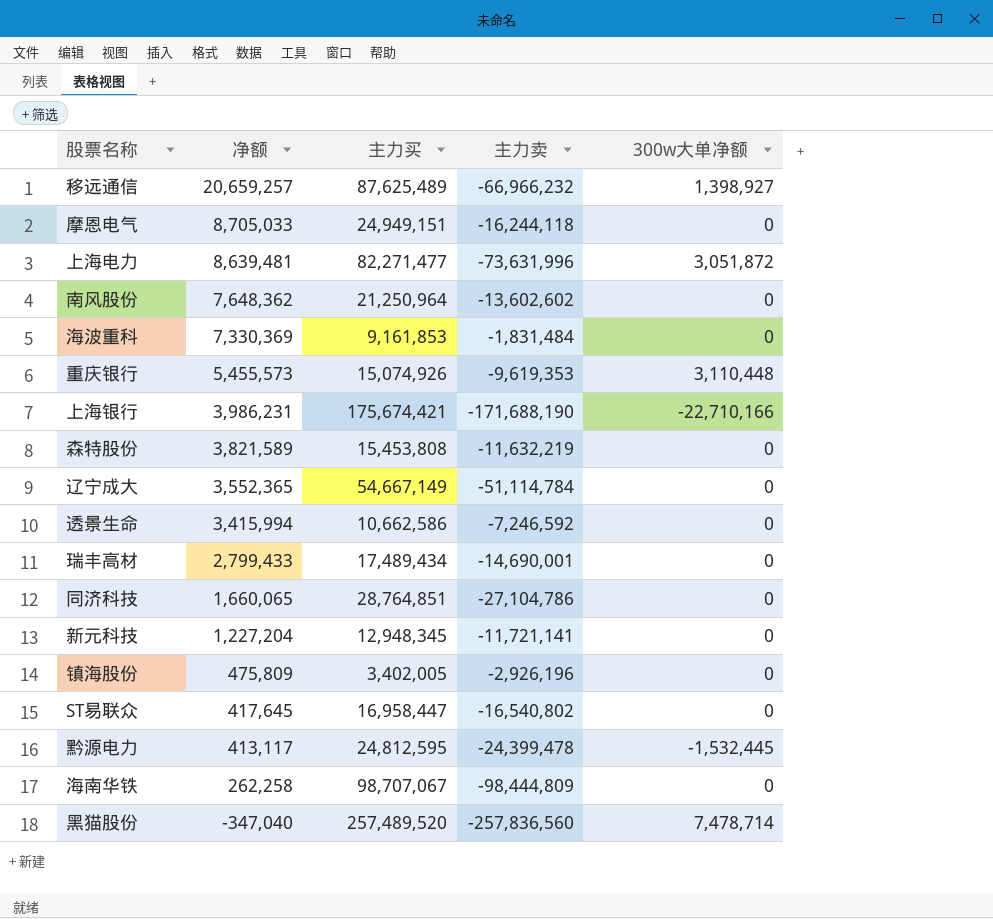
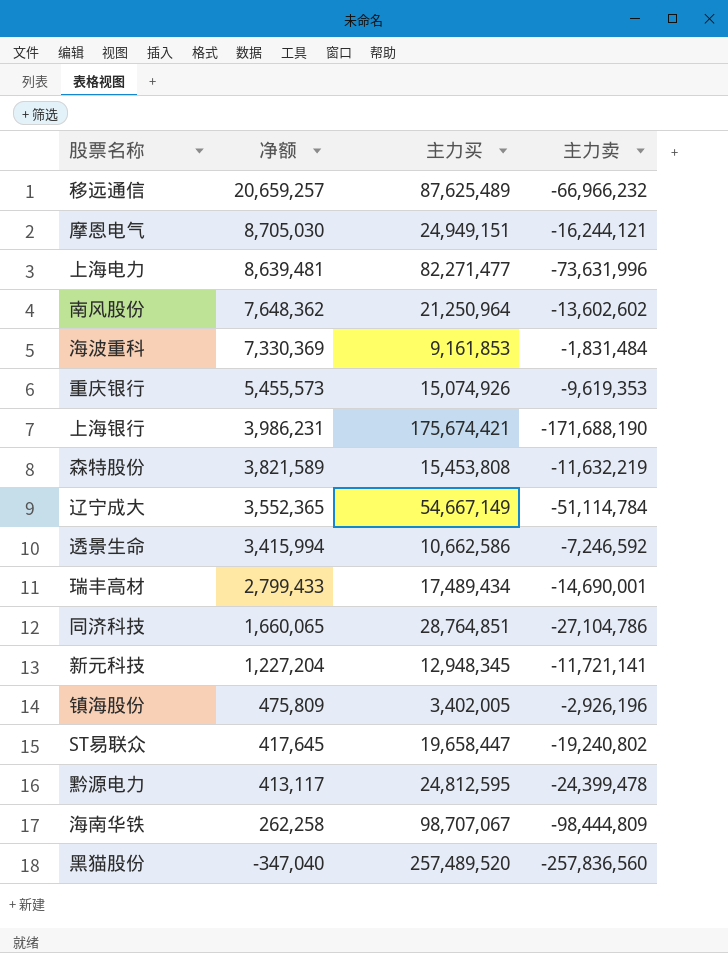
column 300w大单净额 | position: 5 -> none
摩恩电气 | 净额: 8,705,033 -> 8,705,030
摩恩电气 | 主力卖: -16,244,118 -> -16,244,121
ST易联众 | 主力买: 16,958,447 -> 19,658,447
ST易联众 | 主力卖: -16,540,802 -> -19,240,802

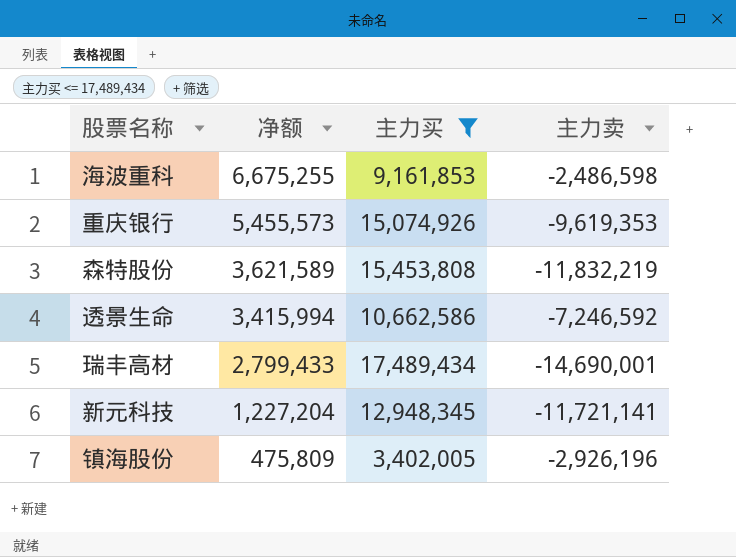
filter: none -> 主力买 <= 17,489,434
海波重科 | 净额: 7,330,369 -> 6,675,255
海波重科 | 主力卖: -1,831,484 -> -2,486,598
森特股份 | 净额: 3,821,589 -> 3,621,589
森特股份 | 主力卖: -11,632,219 -> -11,832,219

